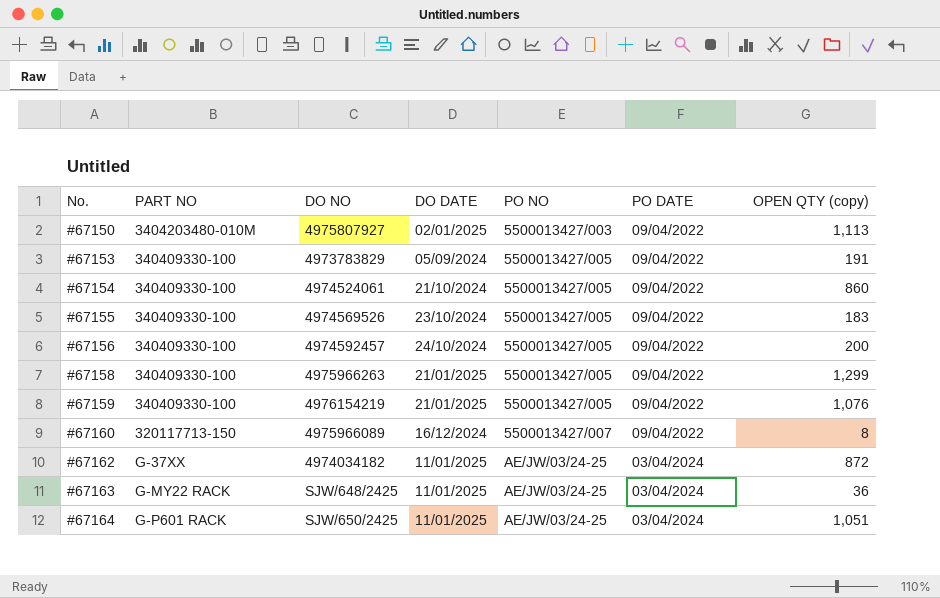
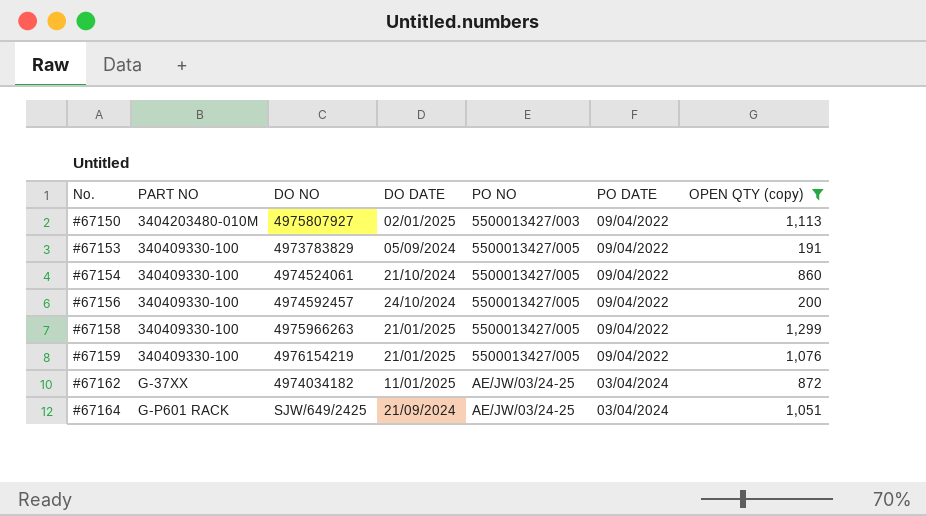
filter: none -> OPEN QTY (copy) >= 191
#67164 | DO NO: SJW/650/2425 -> SJW/649/2425
#67164 | DO DATE: 11/01/2025 -> 21/09/2024

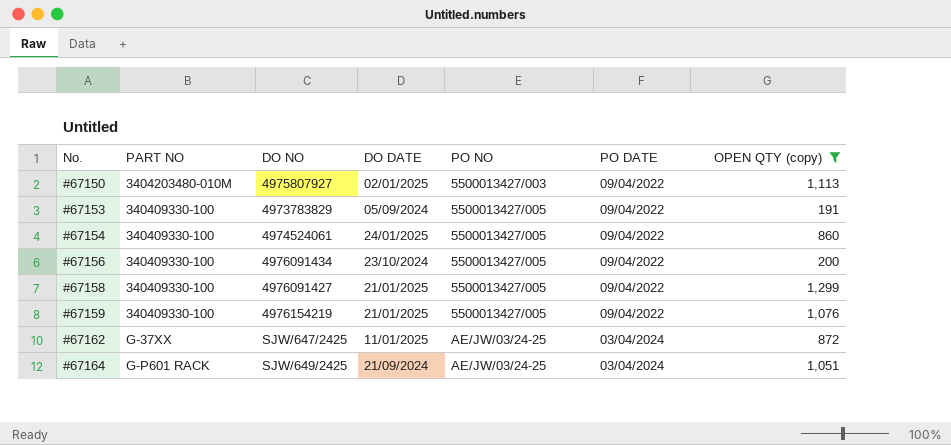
#67154 | DO DATE: 21/10/2024 -> 24/01/2025
#67156 | DO NO: 4974592457 -> 4976091434
#67156 | DO DATE: 24/10/2024 -> 23/10/2024
#67158 | DO NO: 4975966263 -> 4976091427
#67162 | DO NO: 4974034182 -> SJW/647/2425

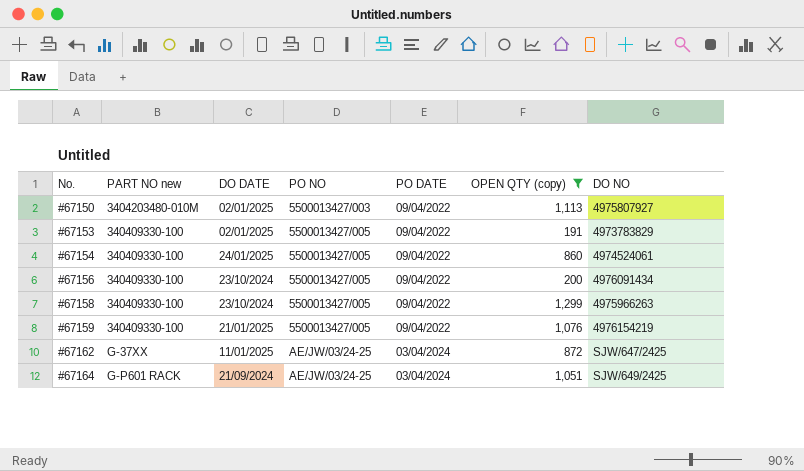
column name: PART NO -> PART NO new
column DO NO | position: 3 -> 7
#67153 | DO DATE: 05/09/2024 -> 02/01/2025
#67158 | DO DATE: 21/01/2025 -> 23/10/2024
#67158 | DO NO: 4976091427 -> 4975966263

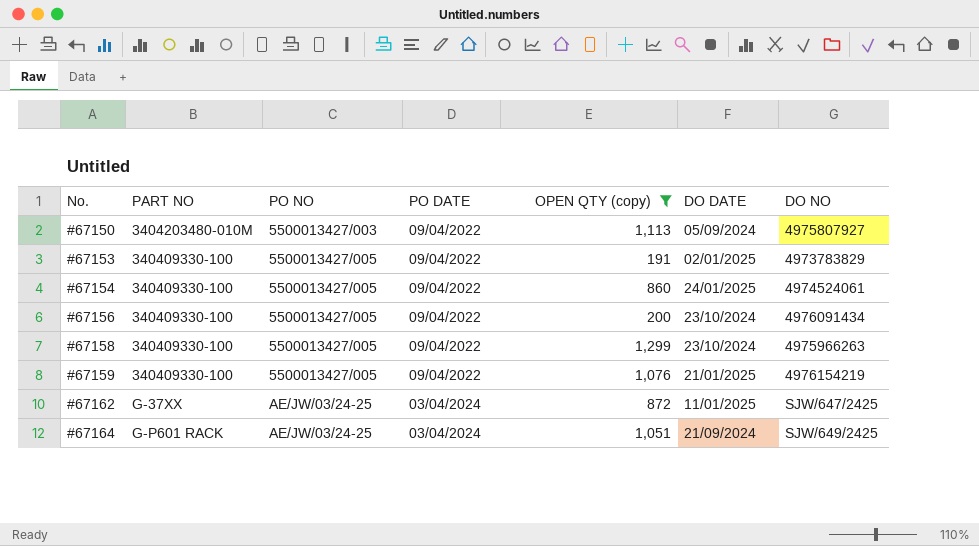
column name: PART NO new -> PART NO
column DO DATE | position: 3 -> 6
#67150 | DO DATE: 02/01/2025 -> 05/09/2024

